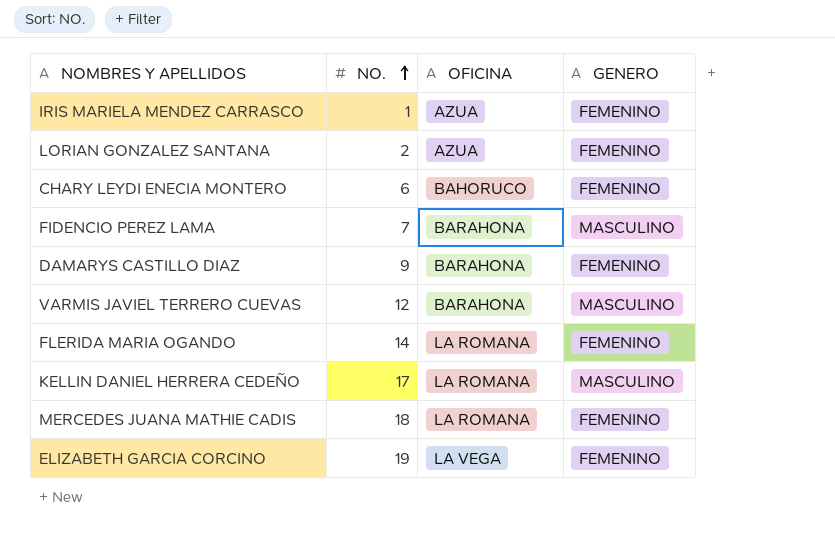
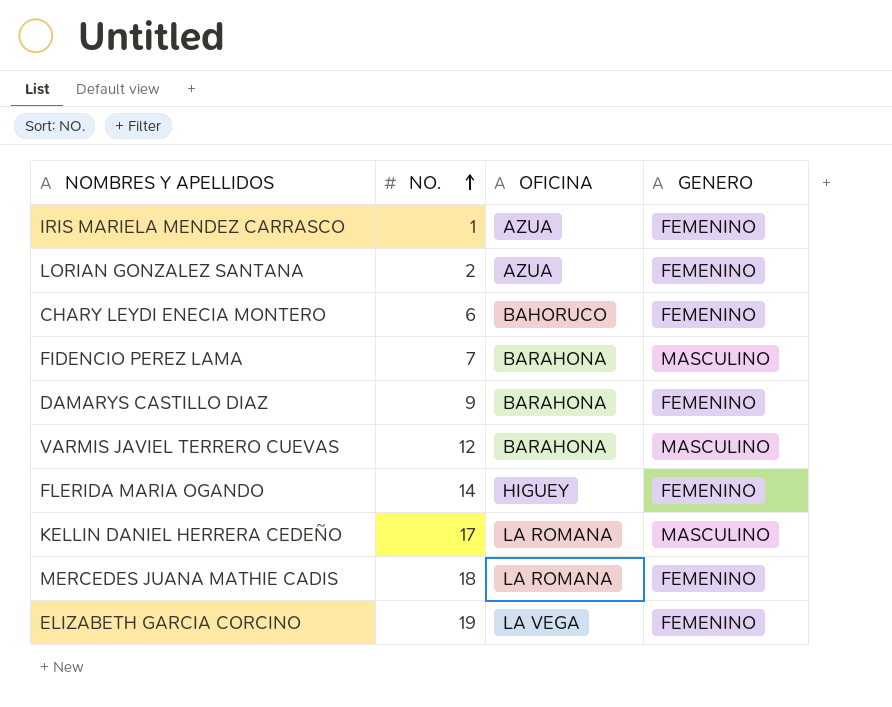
FLERIDA MARIA OGANDO | OFICINA: LA ROMANA -> HIGUEY

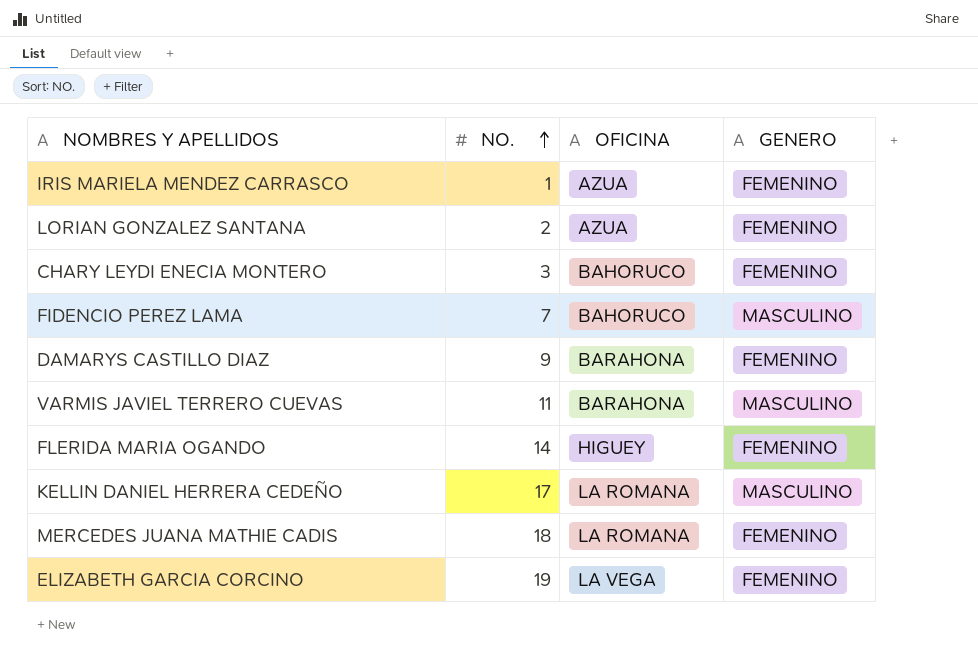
CHARY LEYDI ENECIA MONTERO | NO.: 6 -> 3
FIDENCIO PEREZ LAMA | OFICINA: BARAHONA -> BAHORUCO
VARMIS JAVIEL TERRERO CUEVAS | NO.: 12 -> 11

